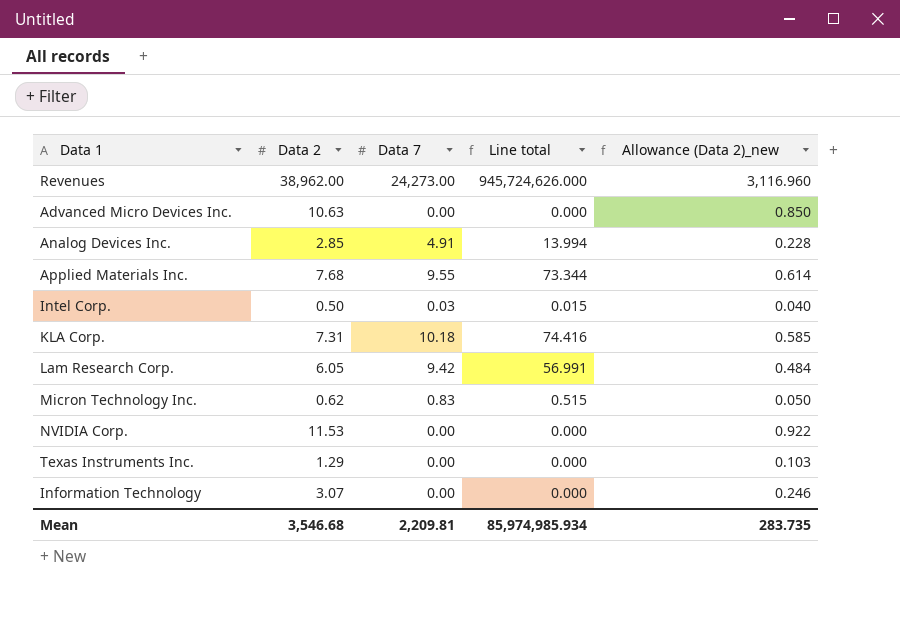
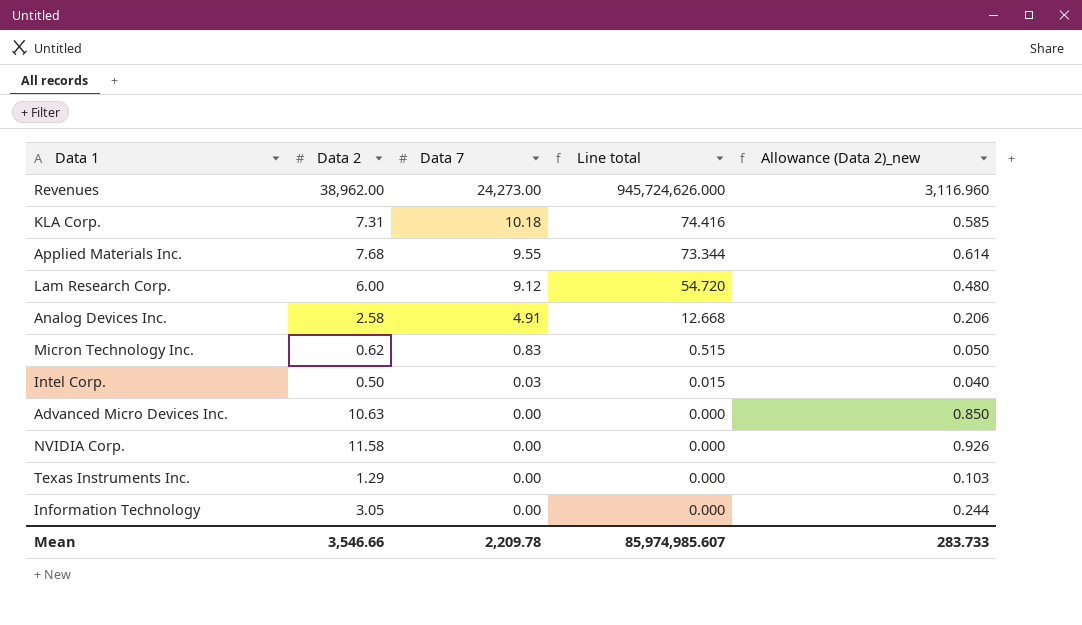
row order: none -> Data 7 descending
Lam Research Corp. | Data 2: 6.05 -> 6.00
Lam Research Corp. | Data 7: 9.42 -> 9.12
Lam Research Corp. | Line total: 56.991 -> 54.720
Lam Research Corp. | Allowance (Data 2)_new: 0.484 -> 0.480
Analog Devices Inc. | Data 2: 2.85 -> 2.58
Analog Devices Inc. | Line total: 13.994 -> 12.668
Analog Devices Inc. | Allowance (Data 2)_new: 0.228 -> 0.206
NVIDIA Corp. | Data 2: 11.53 -> 11.58
NVIDIA Corp. | Allowance (Data 2)_new: 0.922 -> 0.926
Information Technology | Data 2: 3.07 -> 3.05
Information Technology | Allowance (Data 2)_new: 0.246 -> 0.244
Mean | Data 2: 3,546.68 -> 3,546.66
Mean | Data 7: 2,209.81 -> 2,209.78
Mean | Line total: 85,974,985.934 -> 85,974,985.607
Mean | Allowance (Data 2)_new: 283.735 -> 283.733

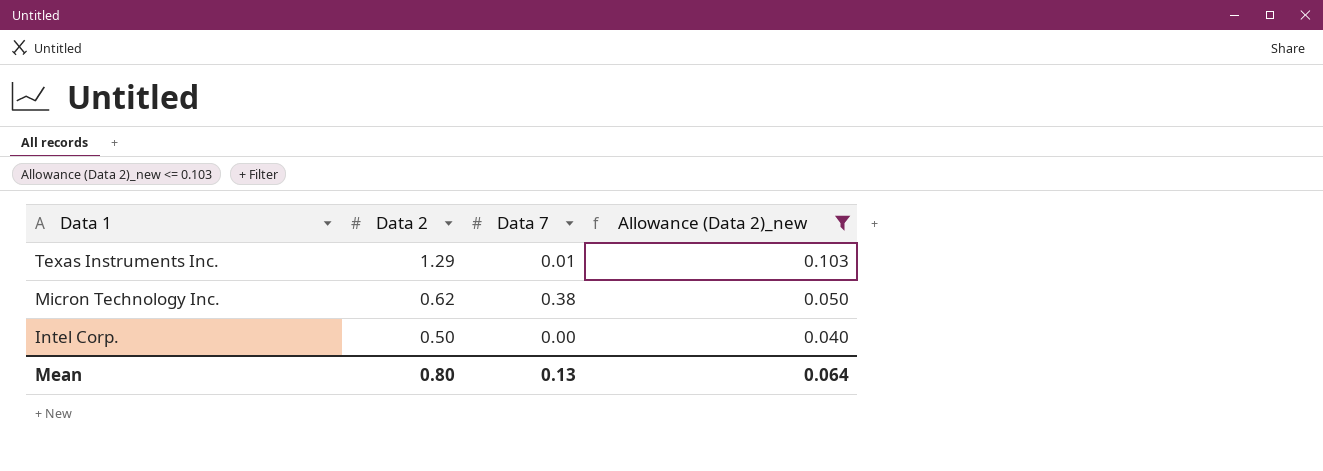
filter: none -> Allowance (Data 2)_new <= 0.103
row order: Data 7 descending -> Data 1 descending
column Line total | formula: [Data 2] * [Data 7] -> none
Texas Instruments Inc. | Data 7: 0.00 -> 0.01
Micron Technology Inc. | Data 7: 0.83 -> 0.38
Intel Corp. | Data 7: 0.03 -> 0.00
Mean | Data 2: 3,546.66 -> 0.80
Mean | Data 7: 2,209.78 -> 0.13
Mean | Allowance (Data 2)_new: 283.733 -> 0.064

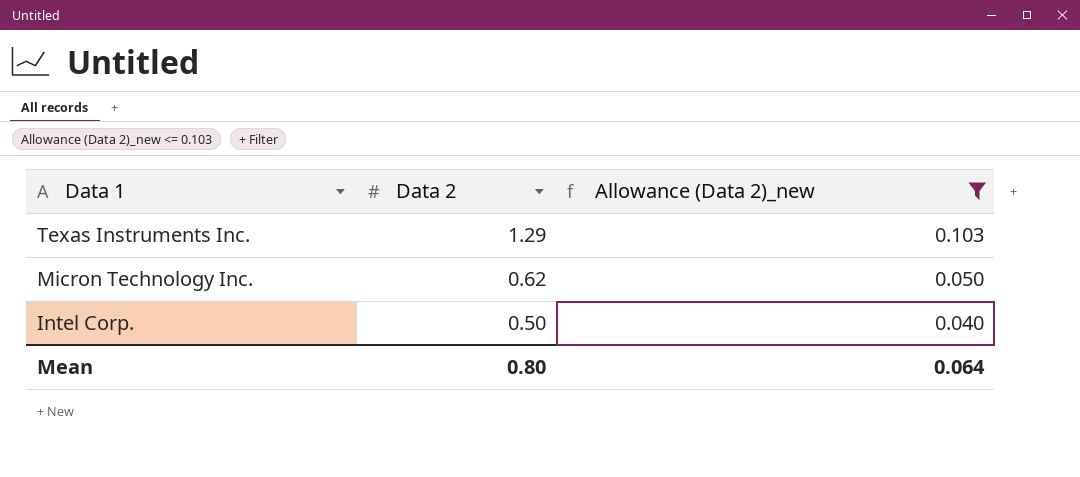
column Data 7 | position: 3 -> none

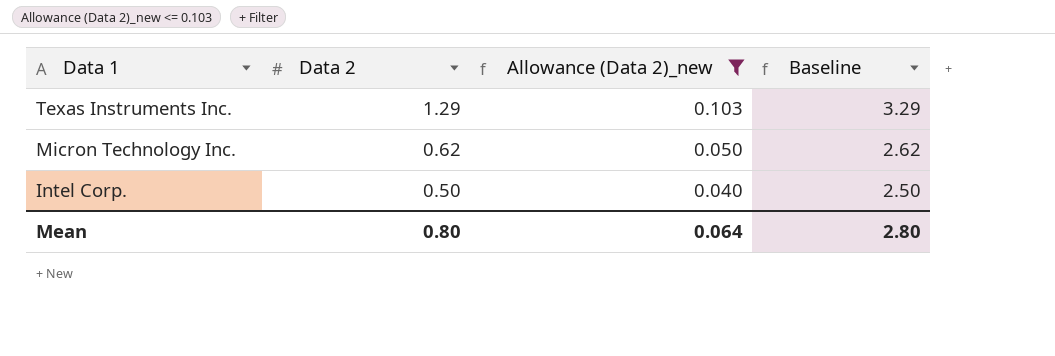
column Baseline | formula: none -> [Data 2] + 2

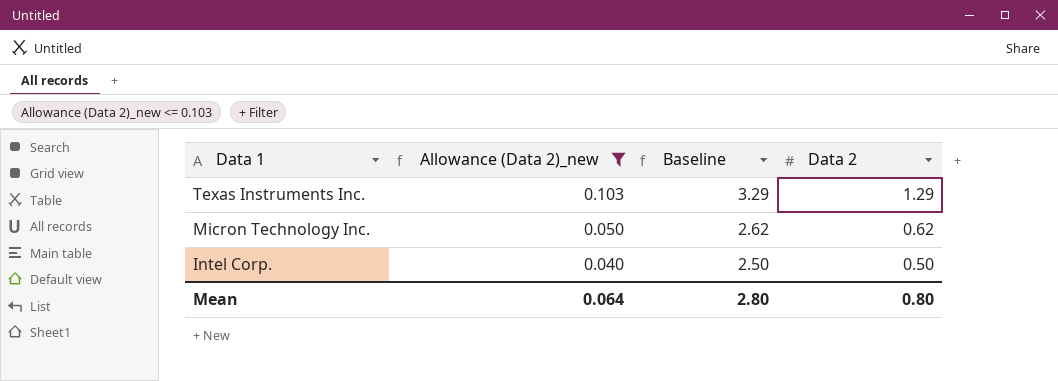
column Data 2 | position: 2 -> 4

